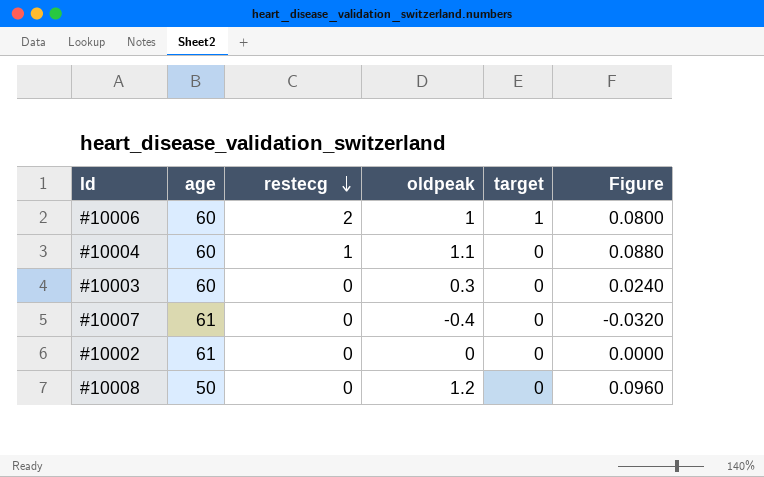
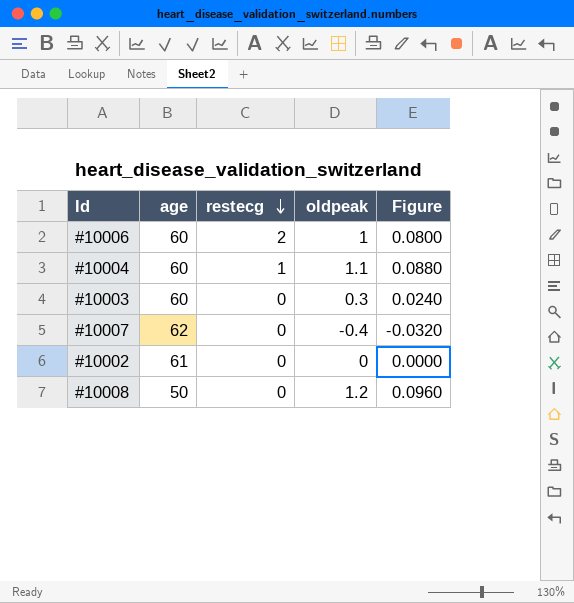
column target | position: 5 -> none
#10007 | age: 61 -> 62

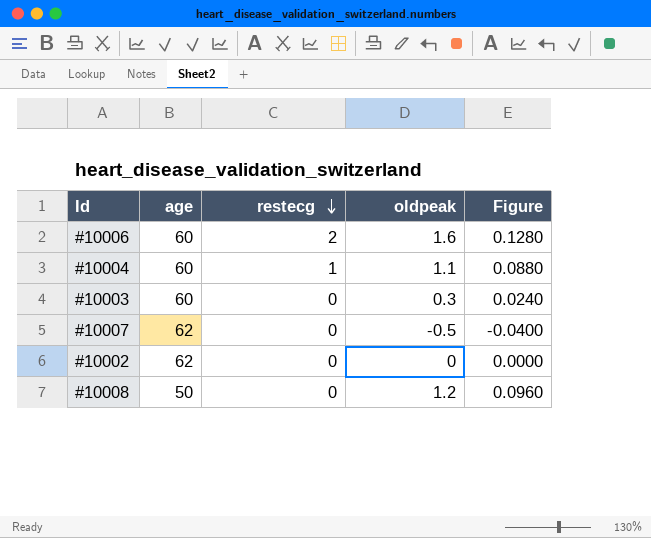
#10006 | oldpeak: 1 -> 1.6
#10006 | Figure: 0.0800 -> 0.1280
#10007 | oldpeak: -0.4 -> -0.5
#10007 | Figure: -0.0320 -> -0.0400
#10002 | age: 61 -> 62

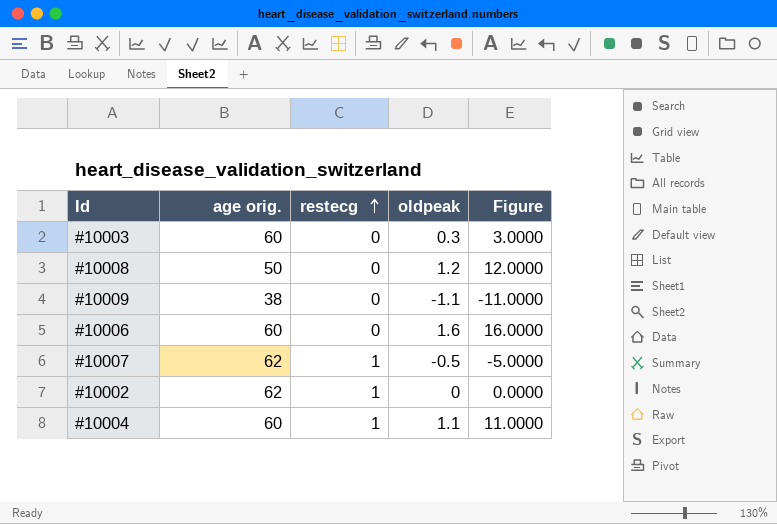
row order: restecg descending -> restecg ascending
column name: age -> age orig.
column Figure | formula: [oldpeak] * 0.08 -> [oldpeak] * 10
row #10009: none -> 38 | 0 | -1.1 | -11.0000
#10006 | restecg: 2 -> 0
#10007 | restecg: 0 -> 1
#10002 | restecg: 0 -> 1

